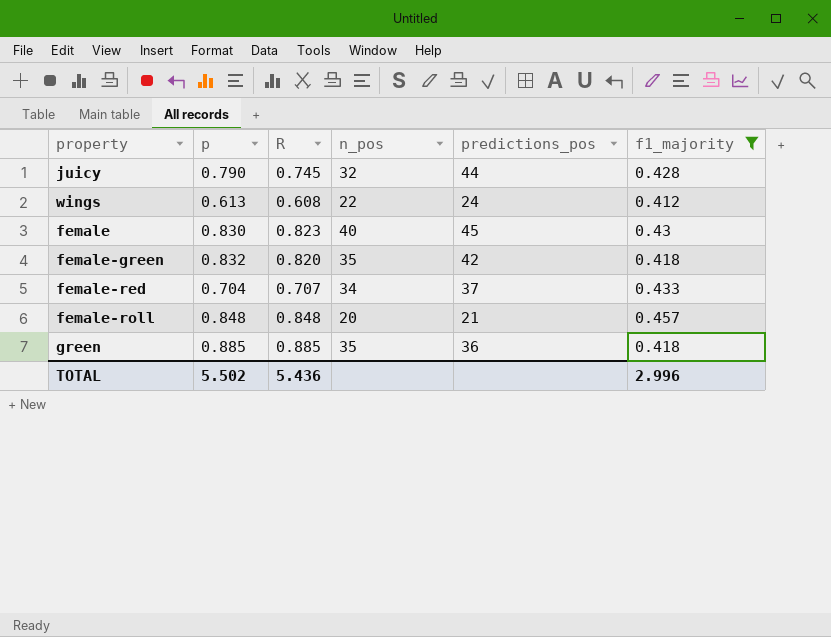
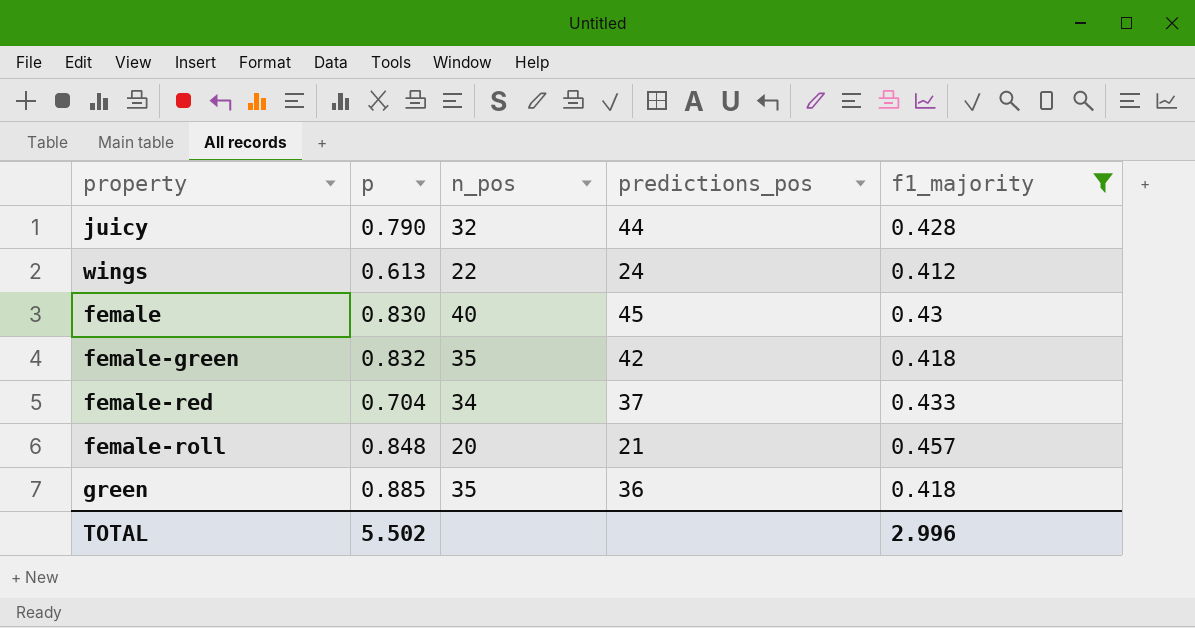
column R | position: 3 -> none

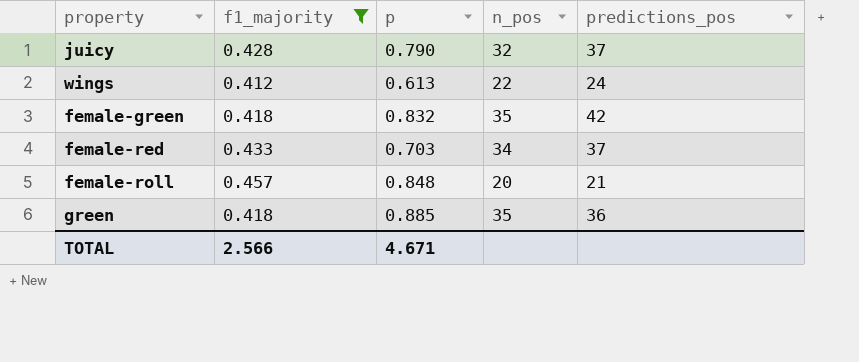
column f1_majority | position: 5 -> 2
row female: 0.830 | 40 | 45 | 0.43 -> none
juicy | predictions_pos: 44 -> 37
female-red | p: 0.704 -> 0.703
TOTAL | f1_majority: 2.996 -> 2.566
TOTAL | p: 5.502 -> 4.671

